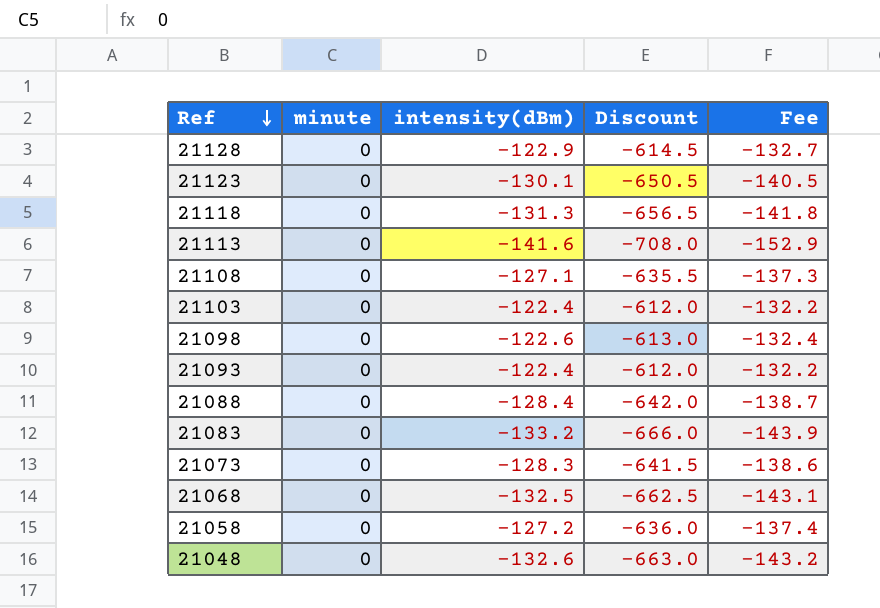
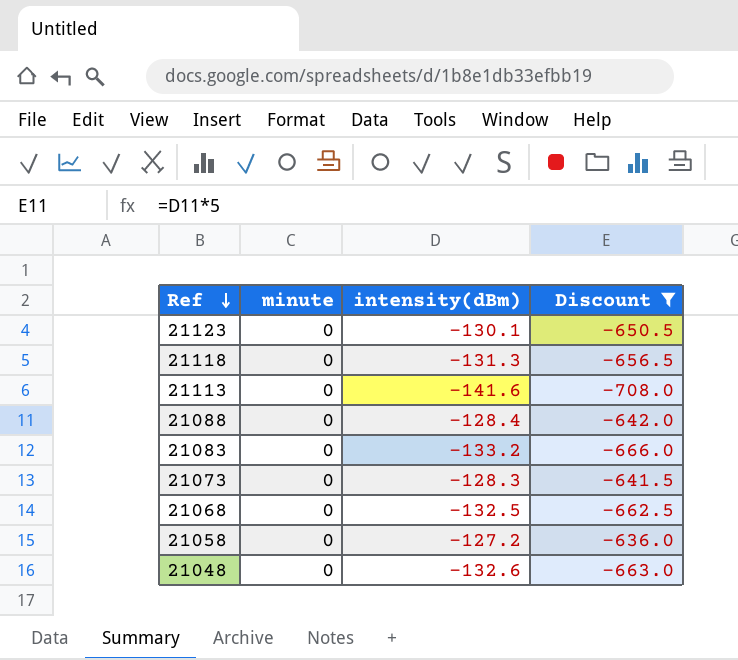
filter: none -> Discount <= -636.0
column Fee | formula: [intensity(dBm)] * 1.08 -> none

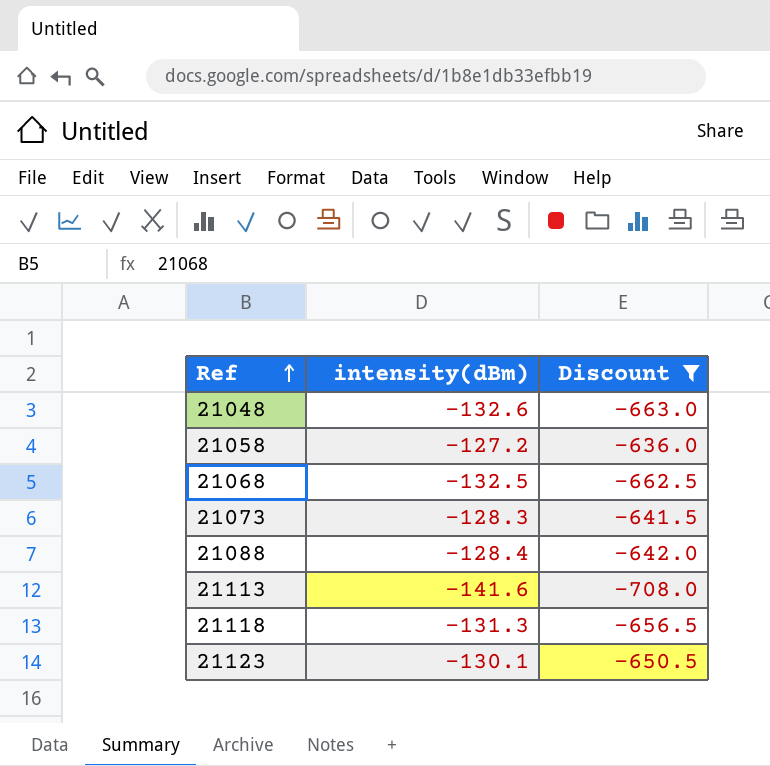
row order: Ref descending -> Ref ascending
column minute | position: 2 -> none
row 21083: 0 | -133.2 | -666.0 -> none

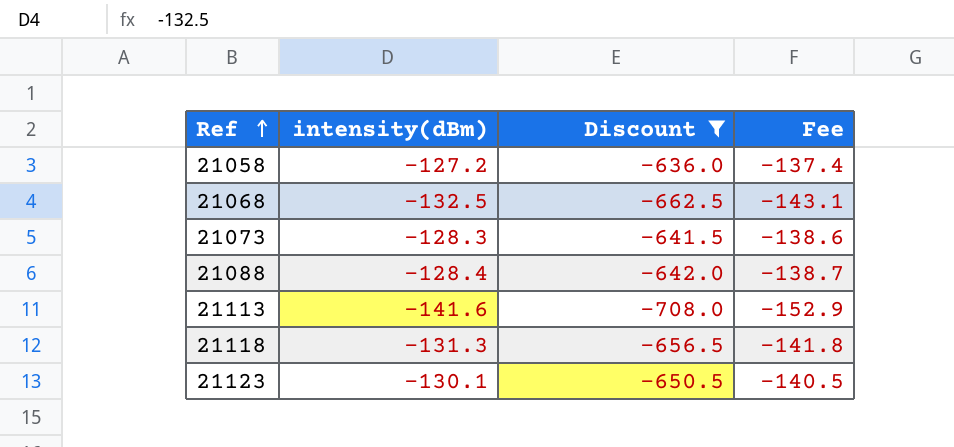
column Fee | formula: none -> [intensity(dBm)] * 1.08
row 21048: -132.6 | -663.0 -> none

